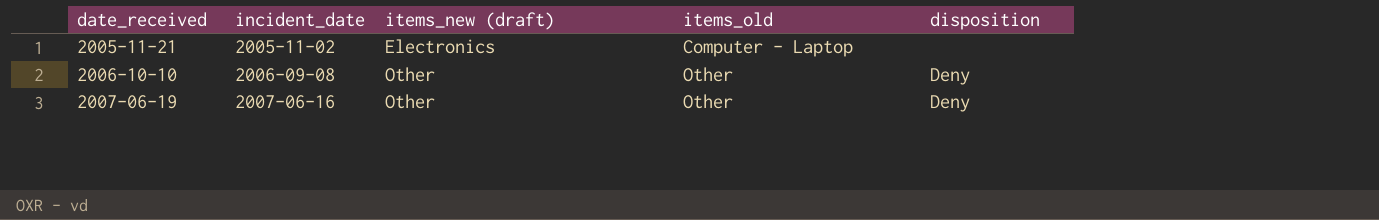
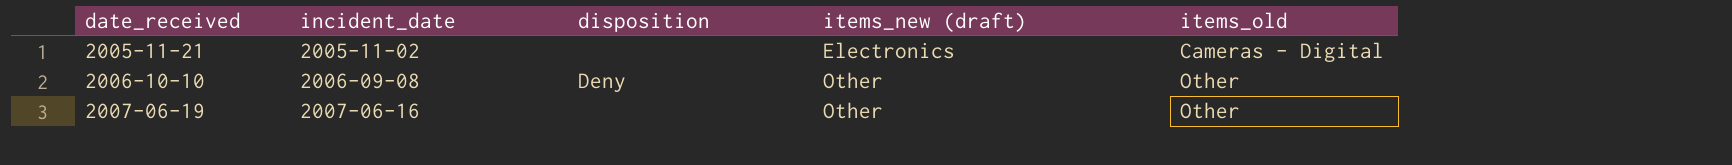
column disposition | position: 5 -> 3
2005-11-21 | items_old: Computer - Laptop -> Cameras - Digital
2007-06-19 | disposition: Deny -> none

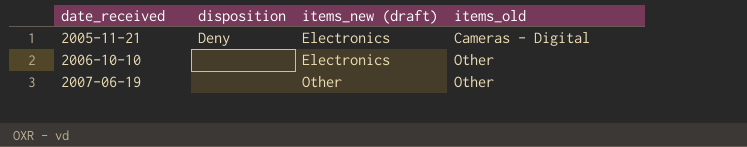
column incident_date | position: 2 -> none
2005-11-21 | disposition: none -> Deny
2006-10-10 | disposition: Deny -> none
2006-10-10 | items_new (draft): Other -> Electronics

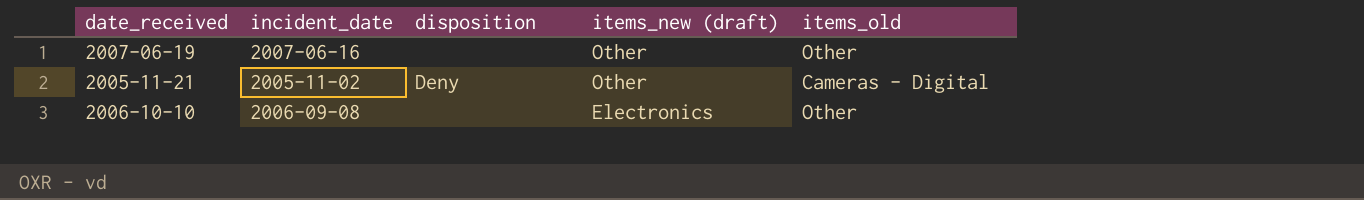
row order: date_received ascending -> items_new (draft) descending
column incident_date | position: none -> 2
2005-11-21 | items_new (draft): Electronics -> Other

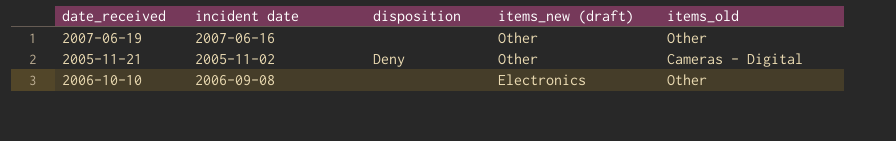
column name: incident_date -> incident date

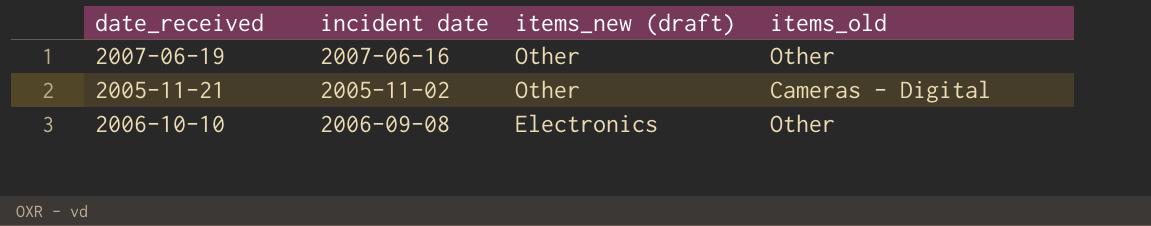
column disposition | position: 3 -> none

